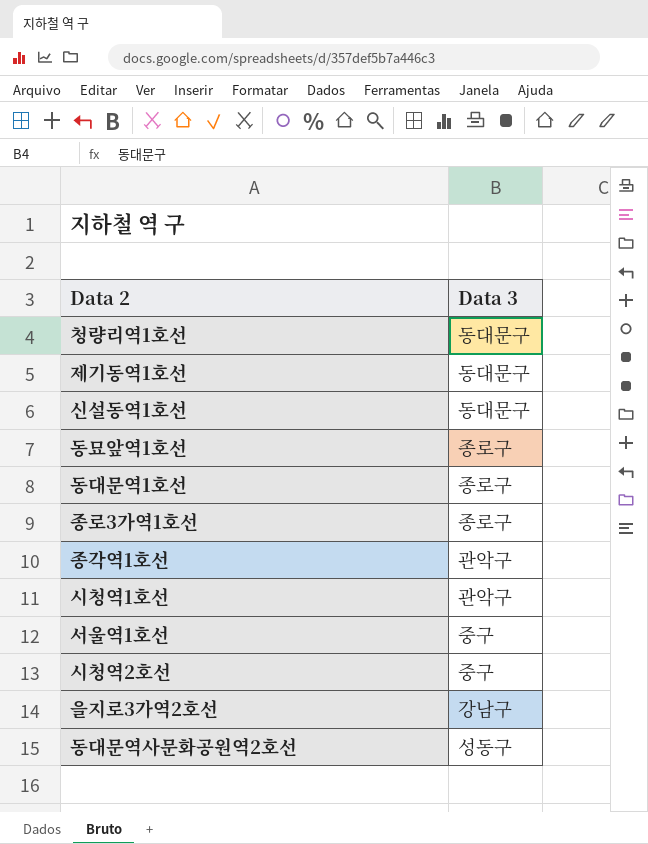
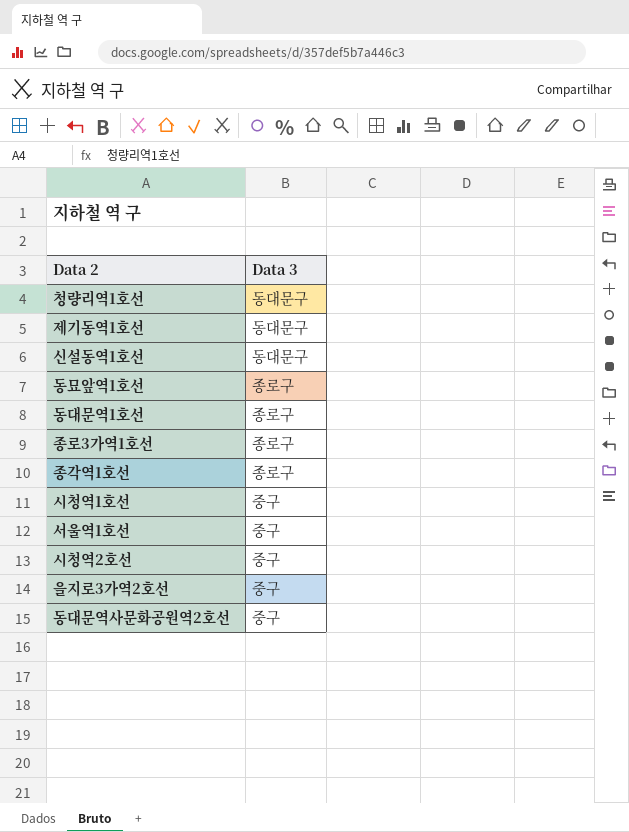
종각역1호선 | Data 3: 관악구 -> 종로구
시청역1호선 | Data 3: 관악구 -> 중구
을지로3가역2호선 | Data 3: 강남구 -> 중구
동대문역사문화공원역2호선 | Data 3: 성동구 -> 중구

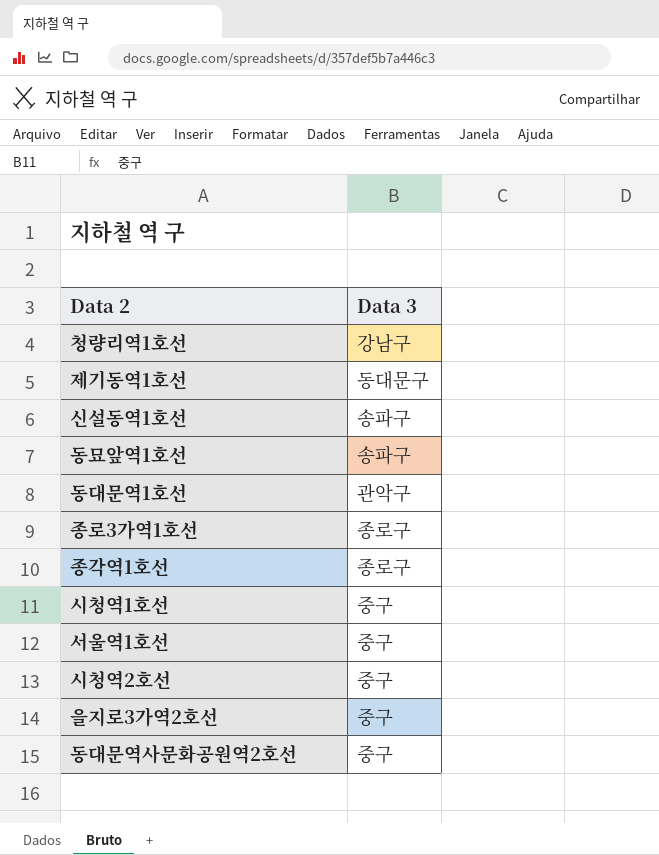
청량리역1호선 | Data 3: 동대문구 -> 강남구
신설동역1호선 | Data 3: 동대문구 -> 송파구
동묘앞역1호선 | Data 3: 종로구 -> 송파구
동대문역1호선 | Data 3: 종로구 -> 관악구

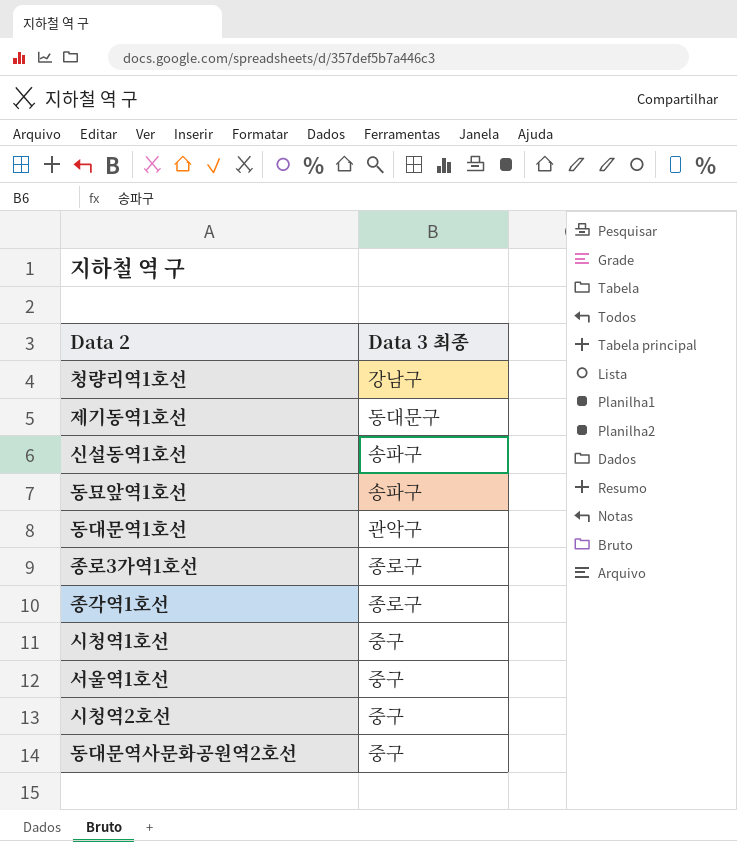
column name: Data 3 -> Data 3 최종
row 을지로3가역2호선: 중구 -> none

